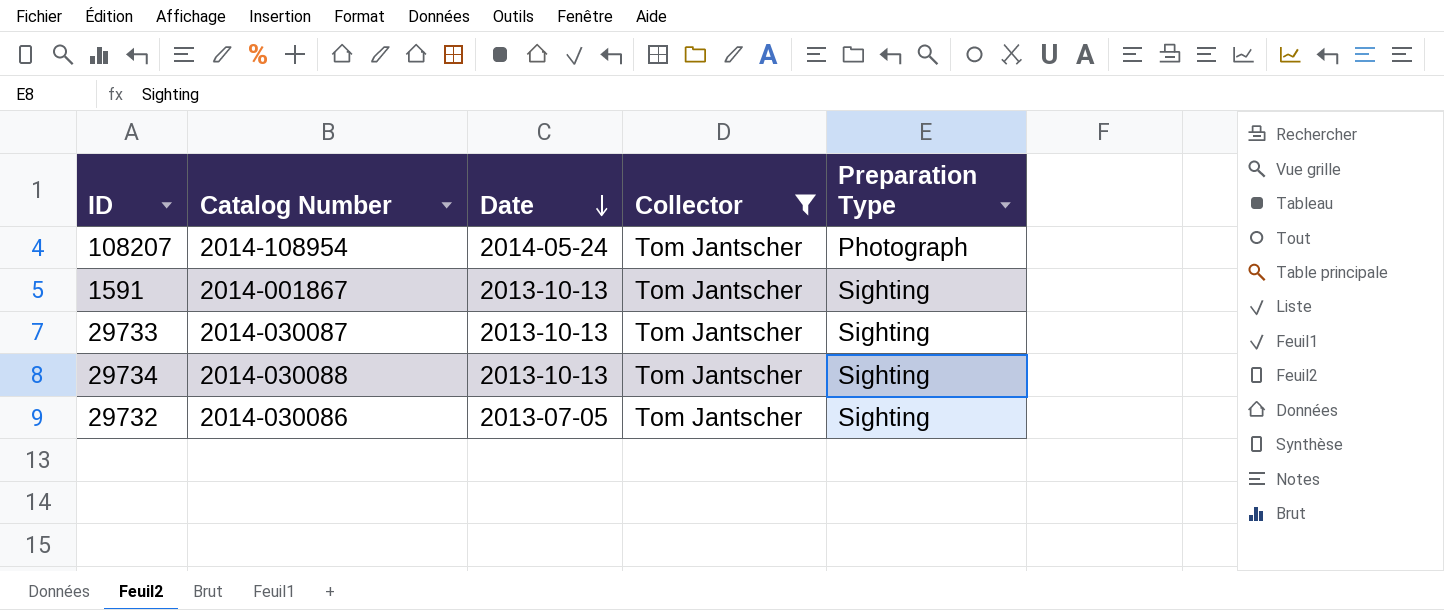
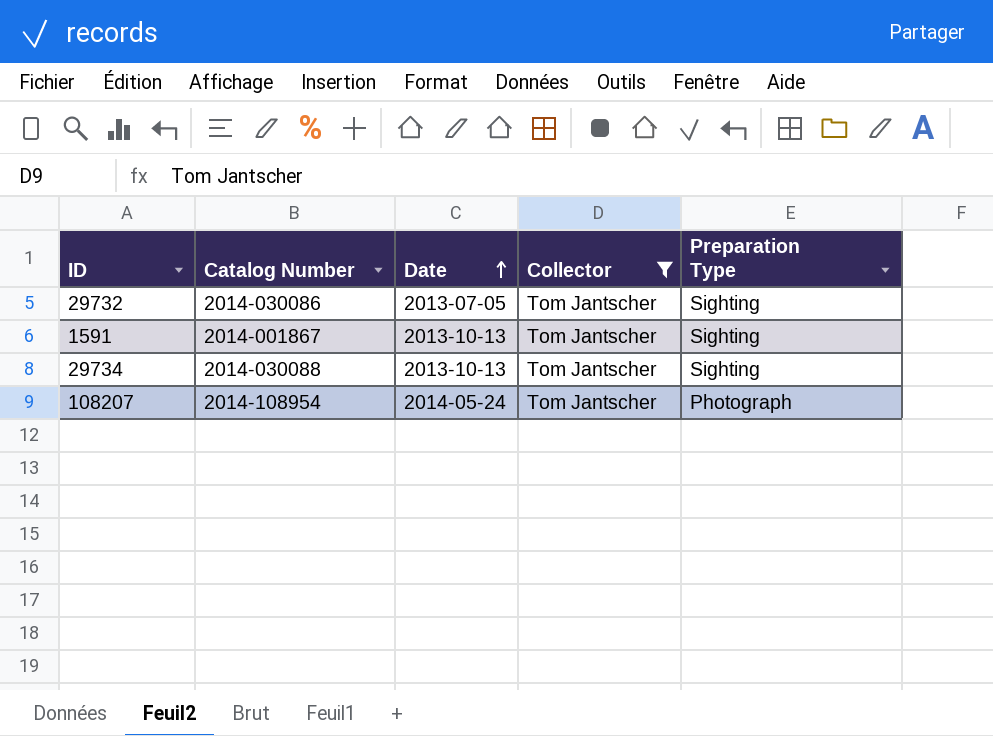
row order: Date descending -> Date ascending
row 29733: 2014-030087 | 2013-10-13 | Tom Jantscher | Sighting -> none

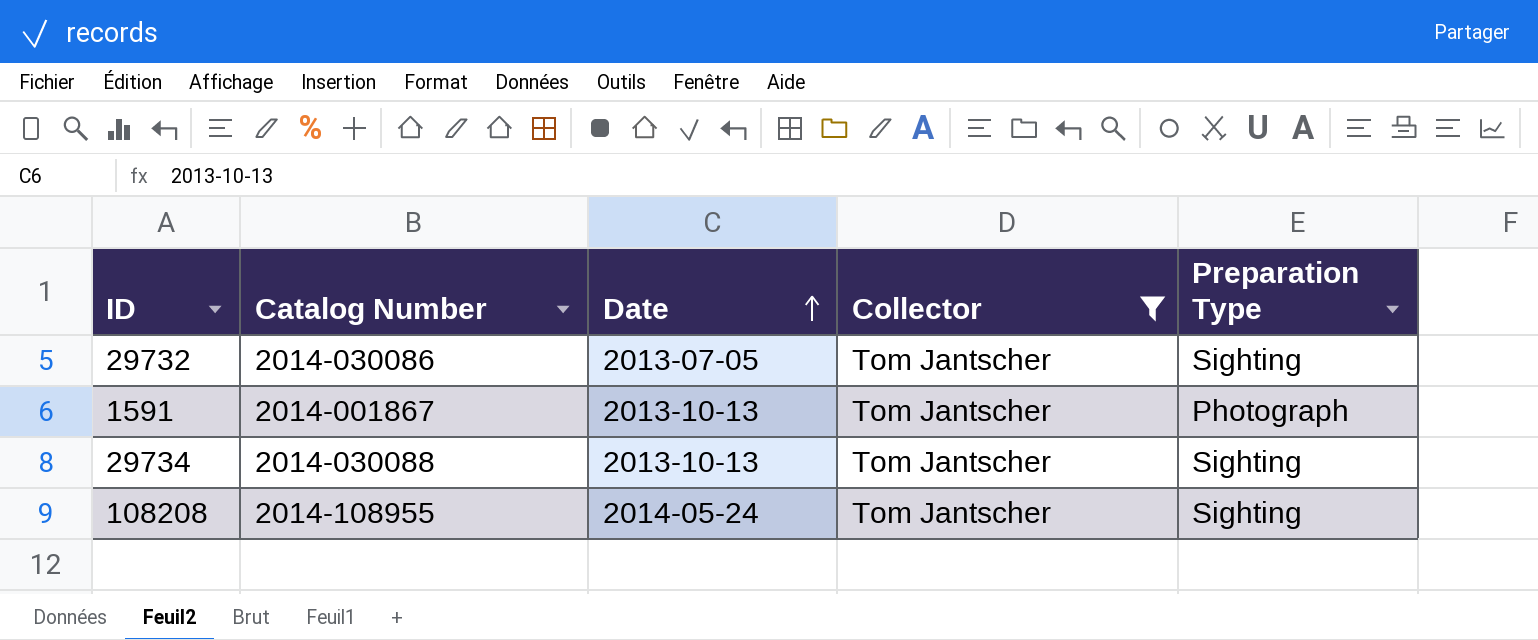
row 108207: 2014-108954 | 2014-05-24 | Tom Jantscher | Photograph -> none
1591 | Preparation Type: Sighting -> Photograph
row 108208: none -> 2014-108955 | 2014-05-24 | Tom Jantscher | Sighting

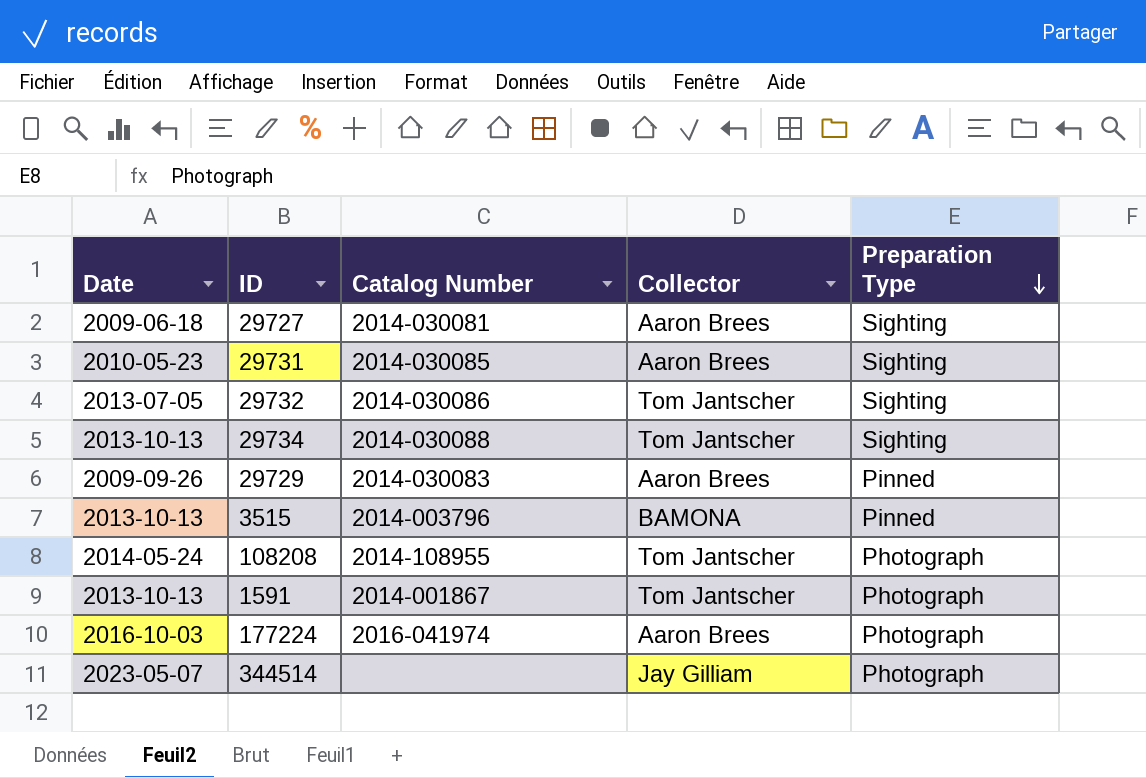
filter: Collector = Tom Jantscher -> none
row order: Date ascending -> Preparation Type descending
column Date | position: 3 -> 1
108208 | Preparation Type: Sighting -> Photograph

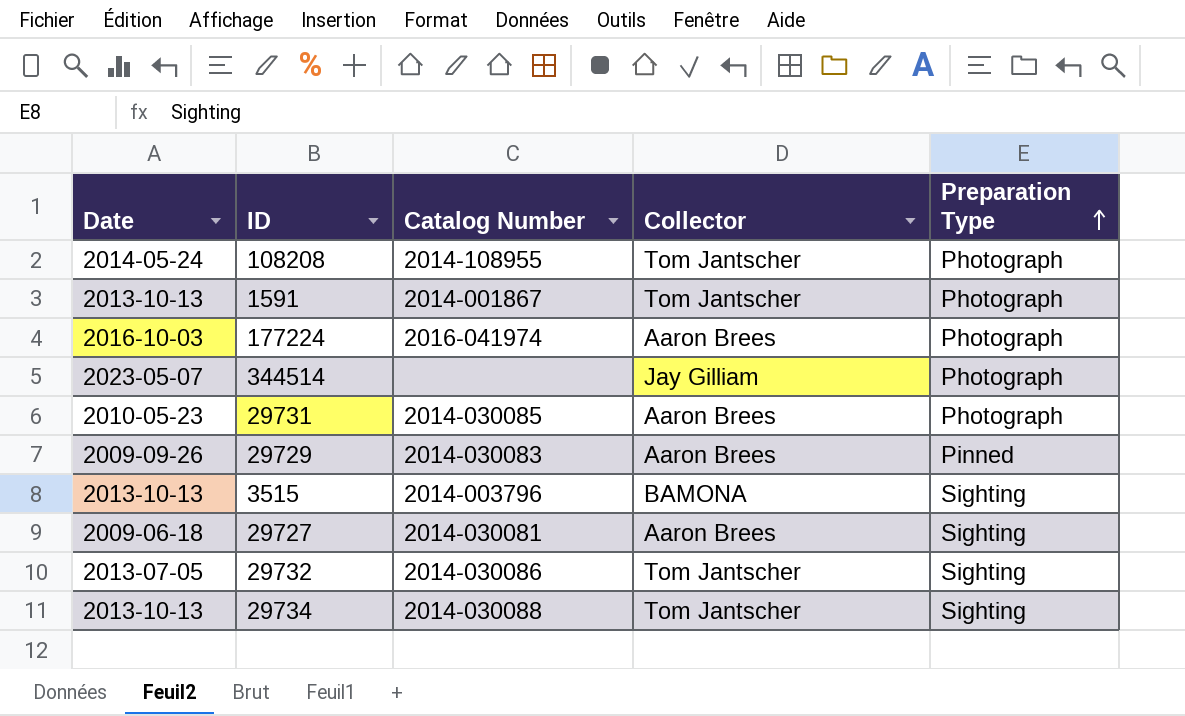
row order: Preparation Type descending -> Preparation Type ascending
29731 | Preparation Type: Sighting -> Photograph
3515 | Preparation Type: Pinned -> Sighting

